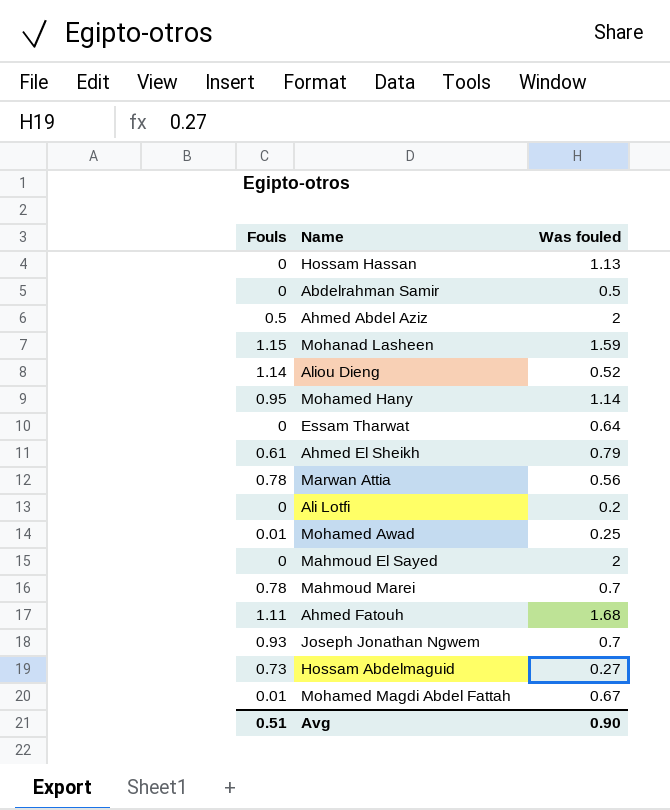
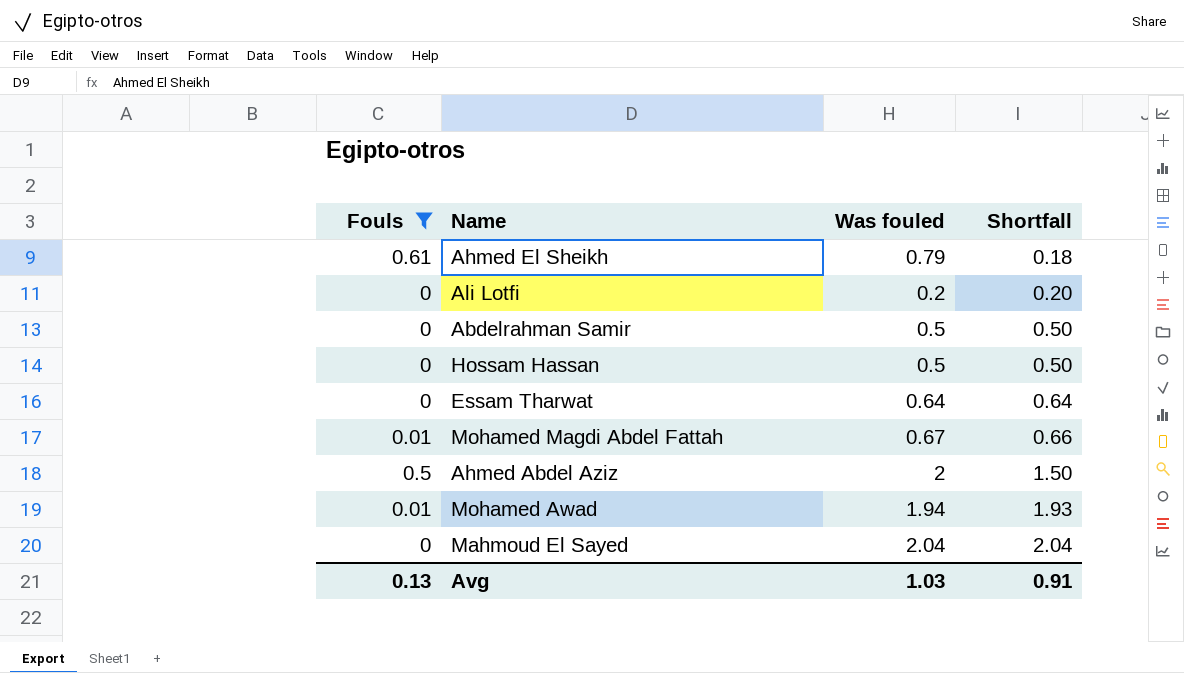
filter: none -> Fouls <= 0.61
row order: none -> Shortfall ascending
column Shortfall | formula: none -> [Was fouled] - [Fouls]
Hossam Hassan | Was fouled: 1.13 -> 0.5
Mohamed Awad | Was fouled: 0.25 -> 1.94
Mahmoud El Sayed | Was fouled: 2 -> 2.04
Avg | Fouls: 0.51 -> 0.13
Avg | Was fouled: 0.90 -> 1.03

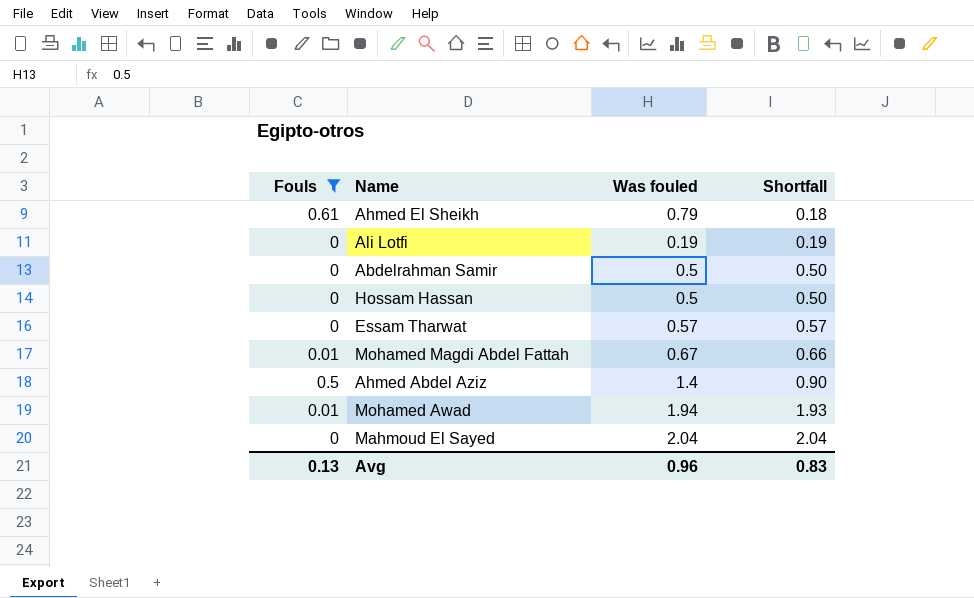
Ali Lotfi | Was fouled: 0.2 -> 0.19
Ali Lotfi | Shortfall: 0.20 -> 0.19
Essam Tharwat | Was fouled: 0.64 -> 0.57
Essam Tharwat | Shortfall: 0.64 -> 0.57
Ahmed Abdel Aziz | Was fouled: 2 -> 1.4
Ahmed Abdel Aziz | Shortfall: 1.50 -> 0.90
Avg | Was fouled: 1.03 -> 0.96
Avg | Shortfall: 0.91 -> 0.83

